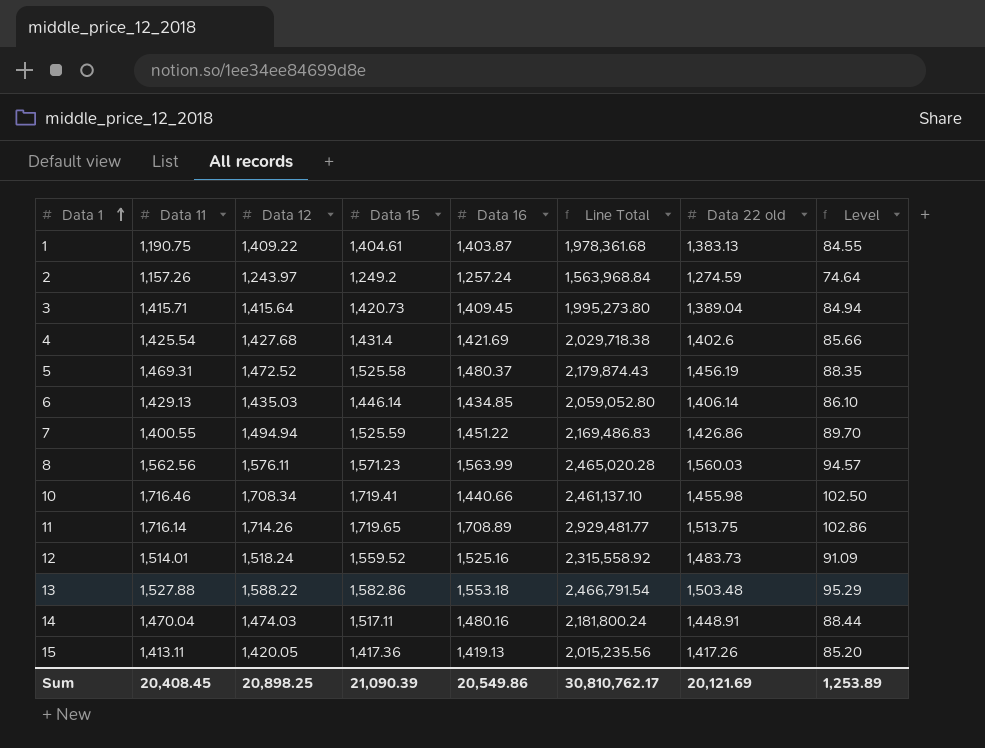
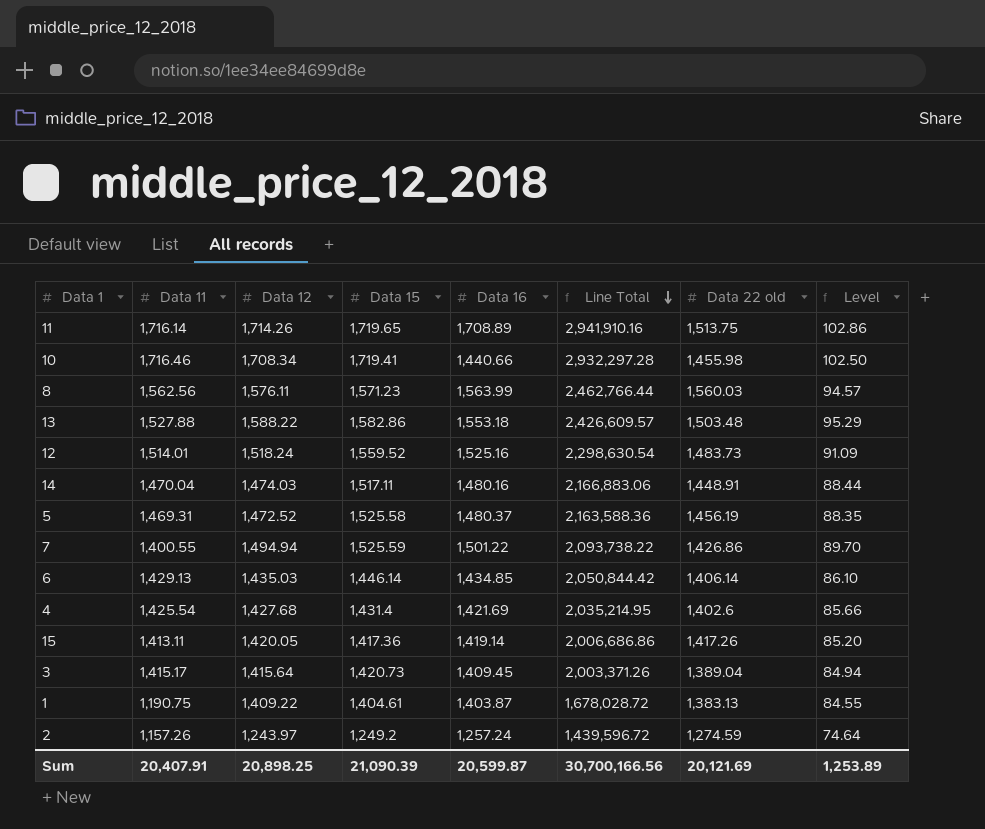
row order: Data 1 ascending -> Line Total descending
column Line Total | formula: [Data 12] * [Data 16] -> [Data 11] * [Data 12]
7 | Data 16: 1,451.22 -> 1,501.22
15 | Data 16: 1,419.13 -> 1,419.14
3 | Data 11: 1,415.71 -> 1,415.17
Sum | Data 11: 20,408.45 -> 20,407.91
Sum | Data 16: 20,549.86 -> 20,599.87
Sum | Line Total: 30,810,762.17 -> 30,700,166.56

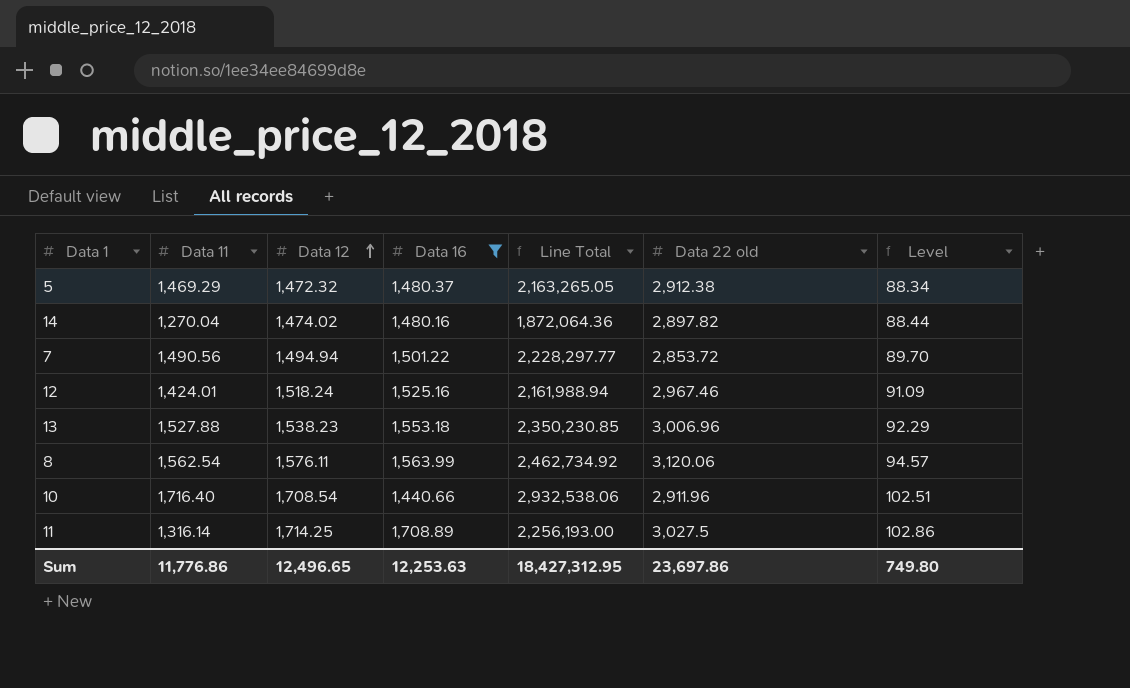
filter: none -> Data 16 >= 1,440.66
row order: Line Total descending -> Data 12 ascending
column Data 15 | position: 4 -> none
5 | Data 11: 1,469.31 -> 1,469.29
5 | Data 12: 1,472.52 -> 1,472.32
5 | Line Total: 2,163,588.36 -> 2,163,265.05
5 | Data 22 old: 1,456.19 -> 2,912.38
5 | Level: 88.35 -> 88.34
14 | Data 11: 1,470.04 -> 1,270.04
14 | Data 12: 1,474.03 -> 1,474.02
14 | Line Total: 2,166,883.06 -> 1,872,064.36
14 | Data 22 old: 1,448.91 -> 2,897.82
7 | Data 11: 1,400.55 -> 1,490.56
7 | Line Total: 2,093,738.22 -> 2,228,297.77
7 | Data 22 old: 1,426.86 -> 2,853.72
12 | Data 11: 1,514.01 -> 1,424.01
12 | Line Total: 2,298,630.54 -> 2,161,988.94
12 | Data 22 old: 1,483.73 -> 2,967.46
13 | Data 12: 1,588.22 -> 1,538.23
13 | Line Total: 2,426,609.57 -> 2,350,230.85
13 | Data 22 old: 1,503.48 -> 3,006.96
13 | Level: 95.29 -> 92.29
8 | Data 11: 1,562.56 -> 1,562.54
8 | Line Total: 2,462,766.44 -> 2,462,734.92
8 | Data 22 old: 1,560.03 -> 3,120.06
10 | Data 11: 1,716.46 -> 1,716.40
10 | Data 12: 1,708.34 -> 1,708.54
10 | Line Total: 2,932,297.28 -> 2,932,538.06
10 | Data 22 old: 1,455.98 -> 2,911.96
10 | Level: 102.50 -> 102.51
11 | Data 11: 1,716.14 -> 1,316.14
11 | Data 12: 1,714.26 -> 1,714.25
11 | Line Total: 2,941,910.16 -> 2,256,193.00
11 | Data 22 old: 1,513.75 -> 3,027.5
Sum | Data 11: 20,407.91 -> 11,776.86
Sum | Data 12: 20,898.25 -> 12,496.65
Sum | Data 16: 20,599.87 -> 12,253.63
Sum | Line Total: 30,700,166.56 -> 18,427,312.95
Sum | Data 22 old: 20,121.69 -> 23,697.86
Sum | Level: 1,253.89 -> 749.80

